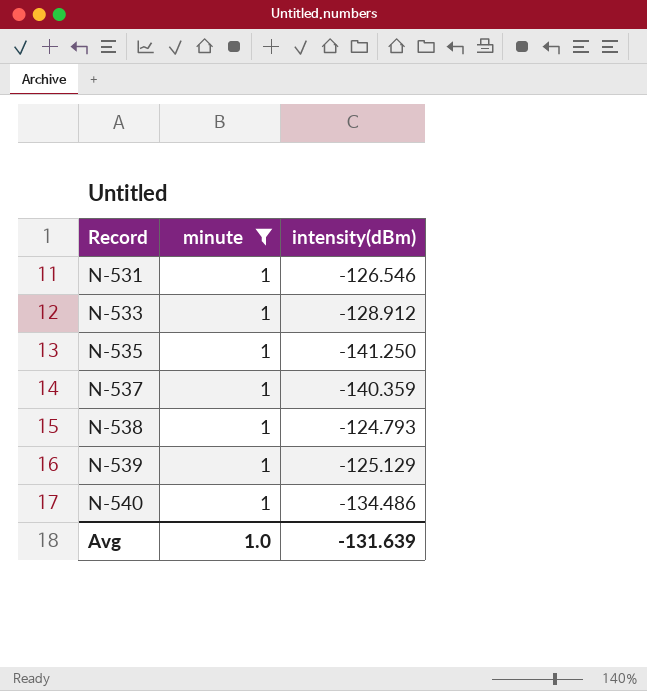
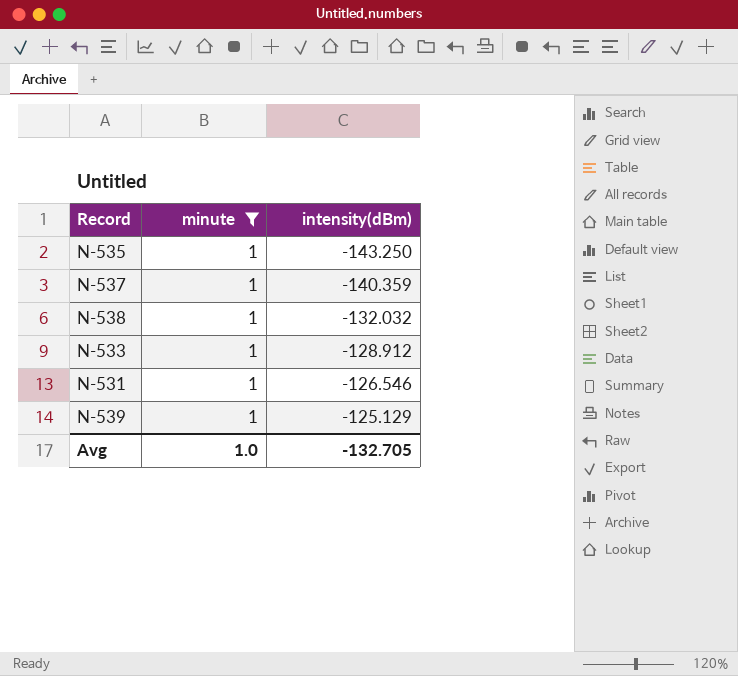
row order: Record ascending -> intensity(dBm) ascending
row N-540: 1 | -134.486 -> none
N-535 | intensity(dBm): -141.250 -> -143.250
N-538 | intensity(dBm): -124.793 -> -132.032
Avg | intensity(dBm): -131.639 -> -132.705

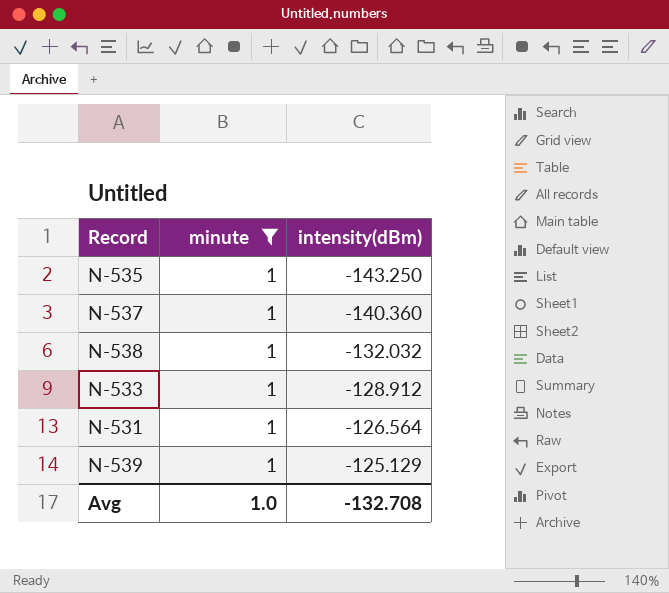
N-537 | intensity(dBm): -140.359 -> -140.360
N-531 | intensity(dBm): -126.546 -> -126.564
Avg | intensity(dBm): -132.705 -> -132.708

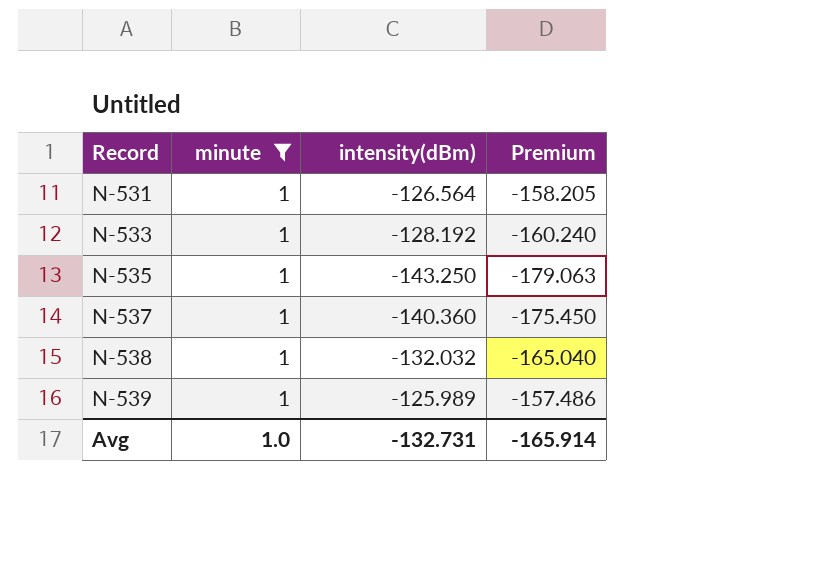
row order: intensity(dBm) ascending -> Record ascending
column Premium | formula: none -> [intensity(dBm)] * 1.25
N-533 | intensity(dBm): -128.912 -> -128.192
N-539 | intensity(dBm): -125.129 -> -125.989
Avg | intensity(dBm): -132.708 -> -132.731

